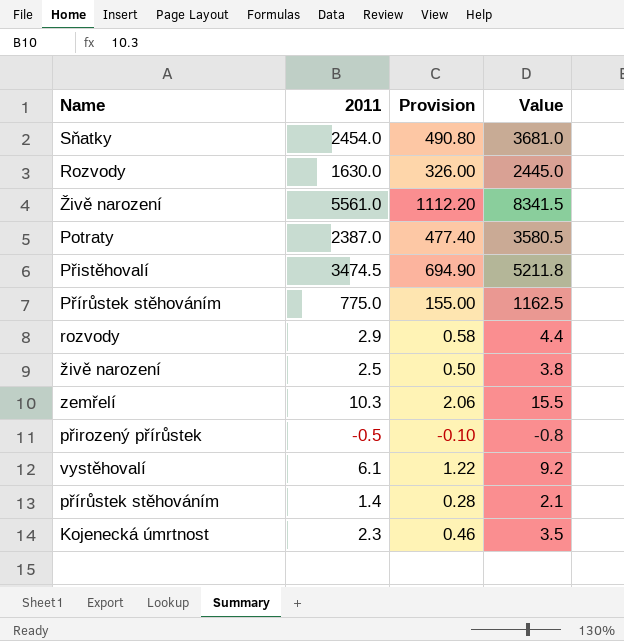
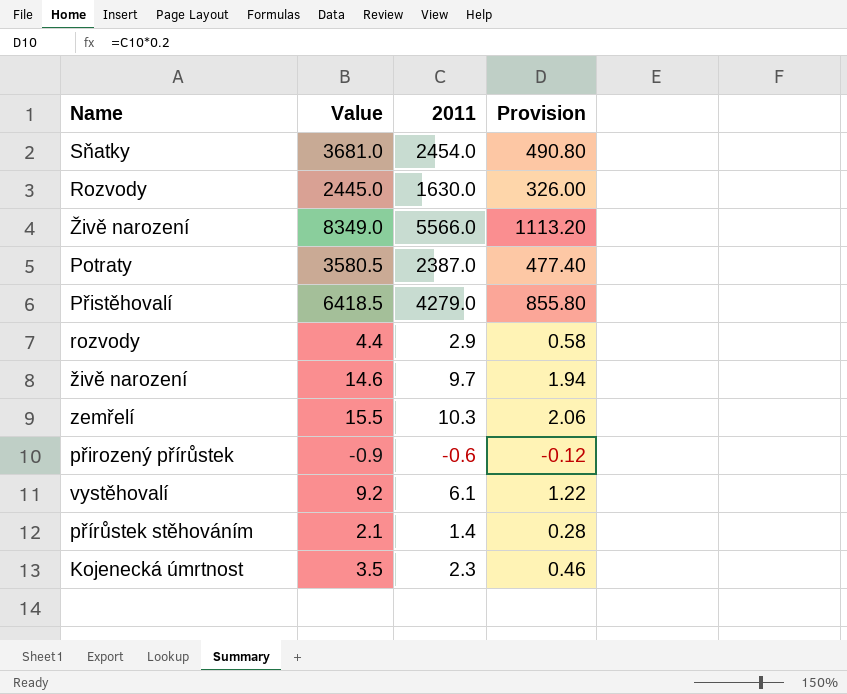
column Value | position: 4 -> 2
row Přírůstek stěhováním: 775.0 | 155.00 | 1162.5 -> none
Živě narození | Value: 8341.5 -> 8349.0
Živě narození | 2011: 5561.0 -> 5566.0
Živě narození | Provision: 1112.20 -> 1113.20
Přistěhovalí | Value: 5211.8 -> 6418.5
Přistěhovalí | 2011: 3474.5 -> 4279.0
Přistěhovalí | Provision: 694.90 -> 855.80
živě narození | Value: 3.8 -> 14.6
živě narození | 2011: 2.5 -> 9.7
živě narození | Provision: 0.50 -> 1.94
přirozený přírůstek | Value: -0.8 -> -0.9
přirozený přírůstek | 2011: -0.5 -> -0.6
přirozený přírůstek | Provision: -0.10 -> -0.12

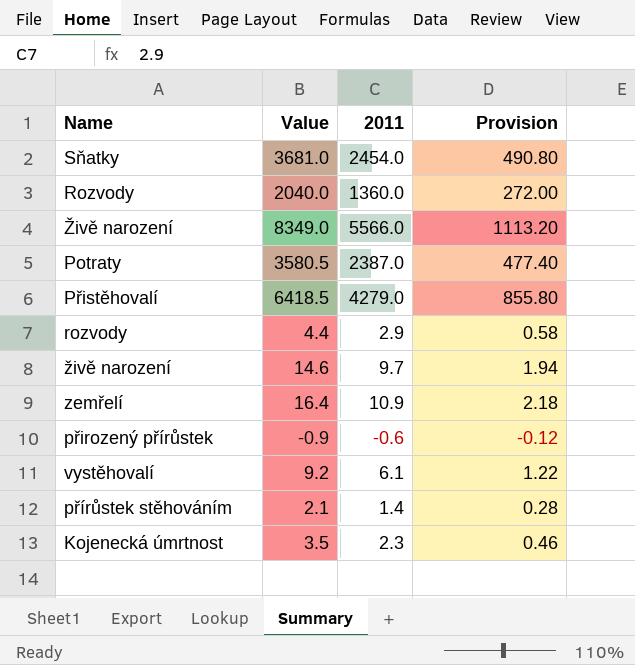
Rozvody | Value: 2445.0 -> 2040.0
Rozvody | 2011: 1630.0 -> 1360.0
Rozvody | Provision: 326.00 -> 272.00
zemřelí | Value: 15.5 -> 16.4
zemřelí | 2011: 10.3 -> 10.9
zemřelí | Provision: 2.06 -> 2.18

